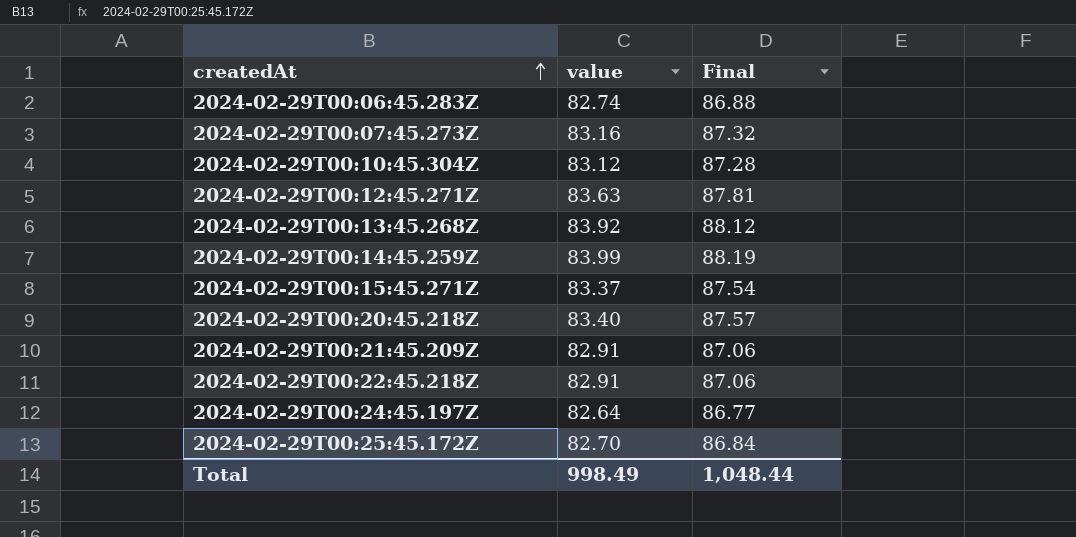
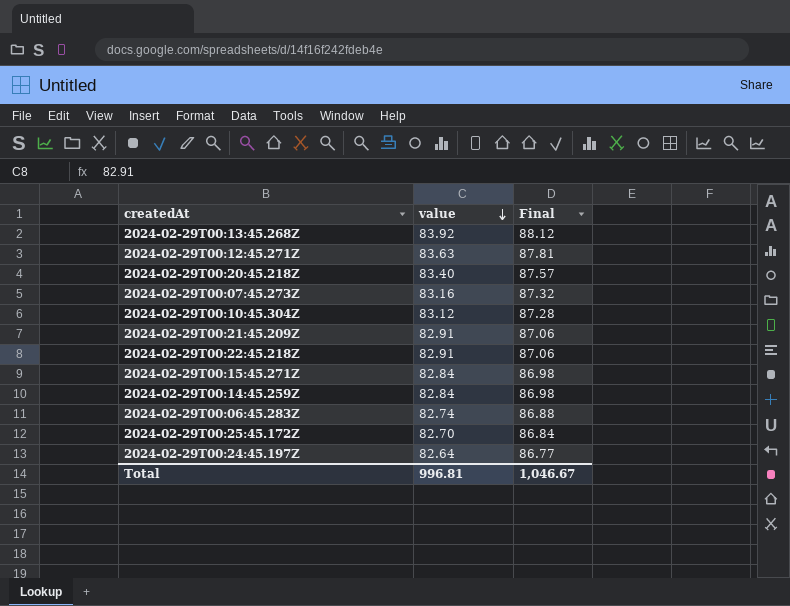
row order: createdAt ascending -> value descending
2024-02-29T00:15:45.271Z | value: 83.37 -> 82.84
2024-02-29T00:15:45.271Z | Final: 87.54 -> 86.98
2024-02-29T00:14:45.259Z | value: 83.99 -> 82.84
2024-02-29T00:14:45.259Z | Final: 88.19 -> 86.98
Total | value: 998.49 -> 996.81
Total | Final: 1,048.44 -> 1,046.67

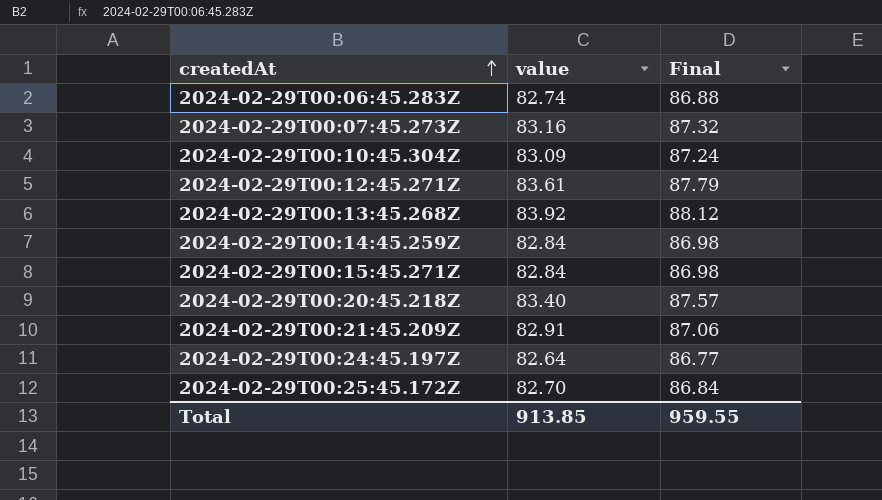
row order: value descending -> createdAt ascending
row 2024-02-29T00:22:45.218Z: 82.91 | 87.06 -> none
2024-02-29T00:10:45.304Z | value: 83.12 -> 83.09
2024-02-29T00:10:45.304Z | Final: 87.28 -> 87.24
2024-02-29T00:12:45.271Z | value: 83.63 -> 83.61
2024-02-29T00:12:45.271Z | Final: 87.81 -> 87.79
Total | value: 996.81 -> 913.85
Total | Final: 1,046.67 -> 959.55

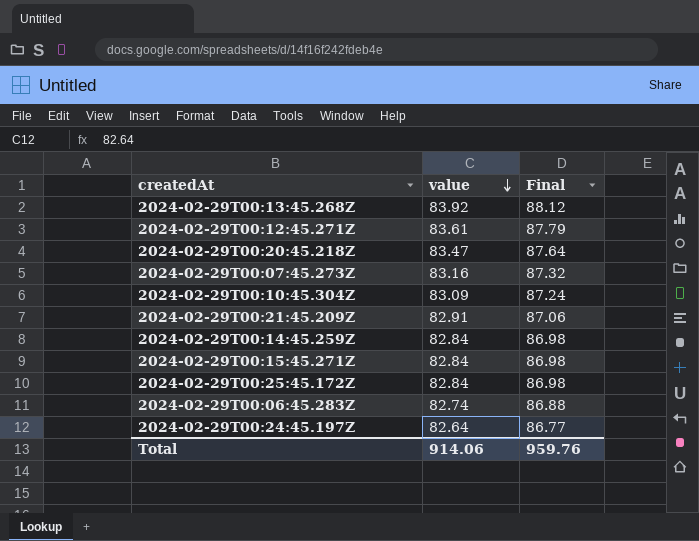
row order: createdAt ascending -> value descending
2024-02-29T00:20:45.218Z | value: 83.40 -> 83.47
2024-02-29T00:20:45.218Z | Final: 87.57 -> 87.64
2024-02-29T00:25:45.172Z | value: 82.70 -> 82.84
2024-02-29T00:25:45.172Z | Final: 86.84 -> 86.98
Total | value: 913.85 -> 914.06
Total | Final: 959.55 -> 959.76

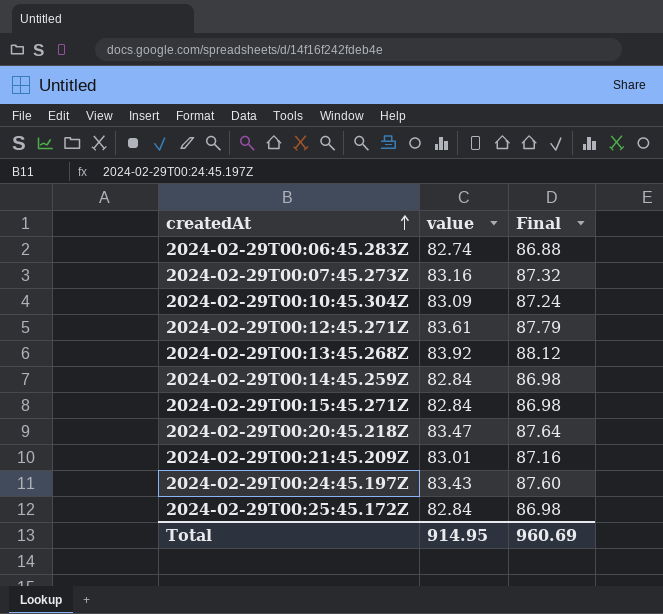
row order: value descending -> createdAt ascending
2024-02-29T00:21:45.209Z | value: 82.91 -> 83.01
2024-02-29T00:21:45.209Z | Final: 87.06 -> 87.16
2024-02-29T00:24:45.197Z | value: 82.64 -> 83.43
2024-02-29T00:24:45.197Z | Final: 86.77 -> 87.60
Total | value: 914.06 -> 914.95
Total | Final: 959.76 -> 960.69

